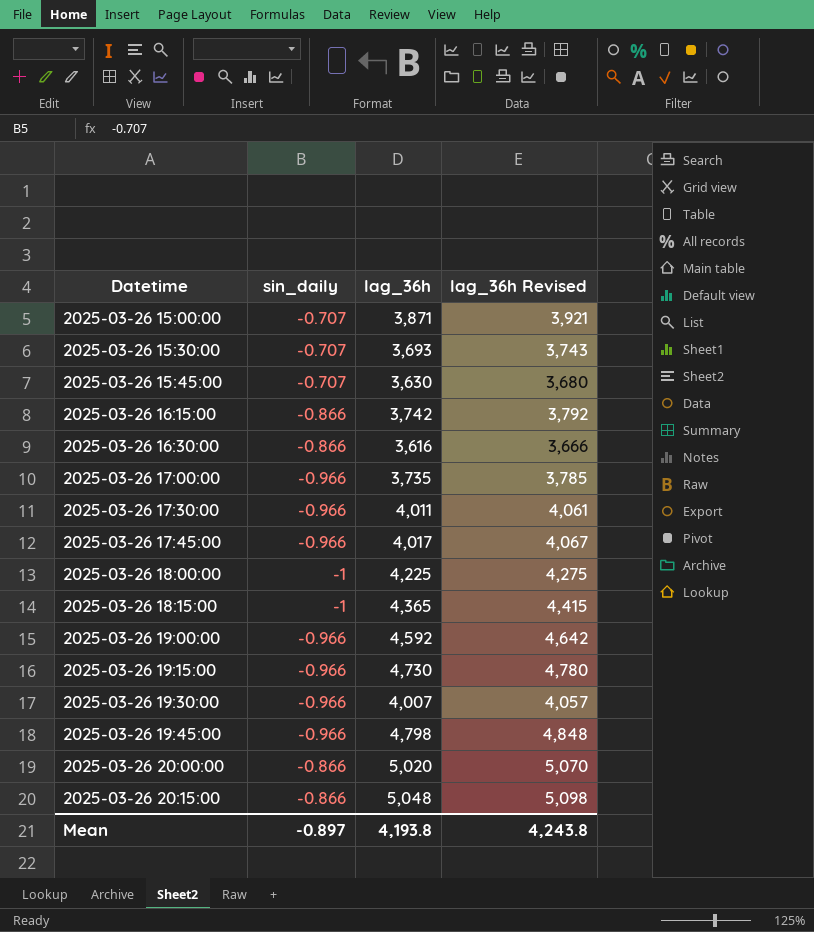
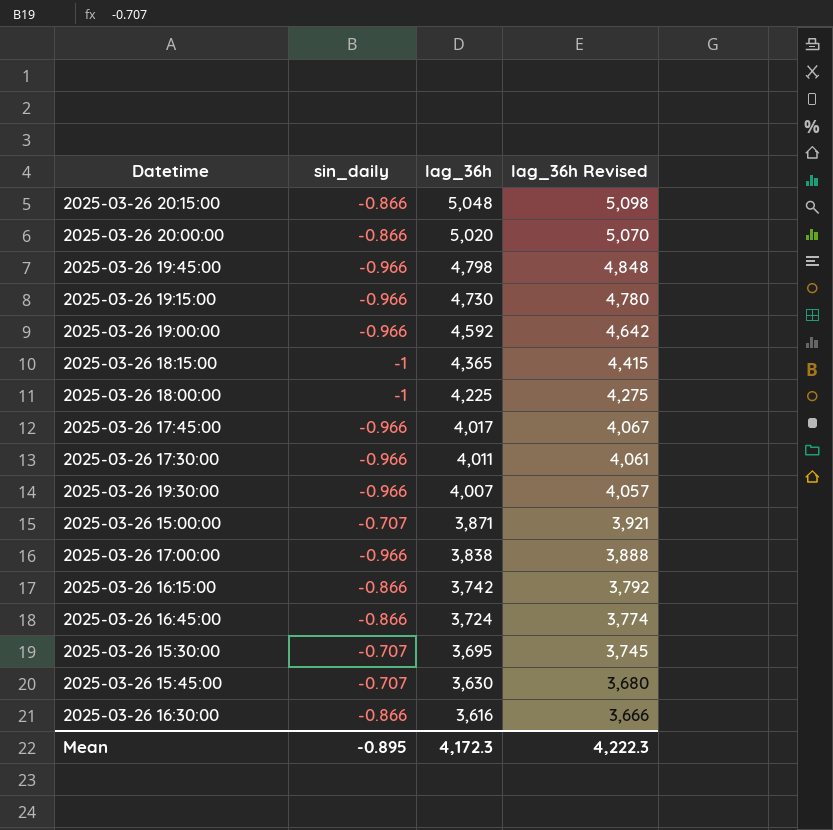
row order: Datetime ascending -> lag_36h descending
2025-03-26 17:00:00 | lag_36h: 3,735 -> 3,838
2025-03-26 17:00:00 | lag_36h Revised: 3,785 -> 3,888
row 2025-03-26 16:45:00: none -> -0.866 | 3,724 | 3,774
2025-03-26 15:30:00 | lag_36h: 3,693 -> 3,695
2025-03-26 15:30:00 | lag_36h Revised: 3,743 -> 3,745
Mean | sin_daily: -0.897 -> -0.895
Mean | lag_36h: 4,193.8 -> 4,172.3
Mean | lag_36h Revised: 4,243.8 -> 4,222.3

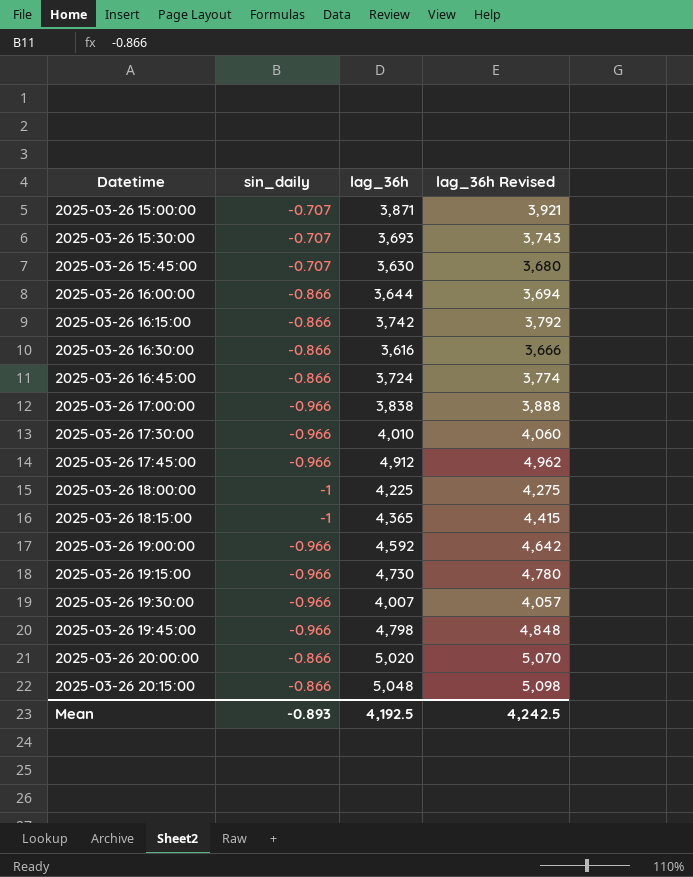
row order: lag_36h descending -> Datetime ascending
2025-03-26 15:30:00 | lag_36h: 3,695 -> 3,693
2025-03-26 15:30:00 | lag_36h Revised: 3,745 -> 3,743
row 2025-03-26 16:00:00: none -> -0.866 | 3,644 | 3,694
2025-03-26 17:30:00 | lag_36h: 4,011 -> 4,010
2025-03-26 17:30:00 | lag_36h Revised: 4,061 -> 4,060
2025-03-26 17:45:00 | lag_36h: 4,017 -> 4,912
2025-03-26 17:45:00 | lag_36h Revised: 4,067 -> 4,962
Mean | sin_daily: -0.895 -> -0.893
Mean | lag_36h: 4,172.3 -> 4,192.5
Mean | lag_36h Revised: 4,222.3 -> 4,242.5

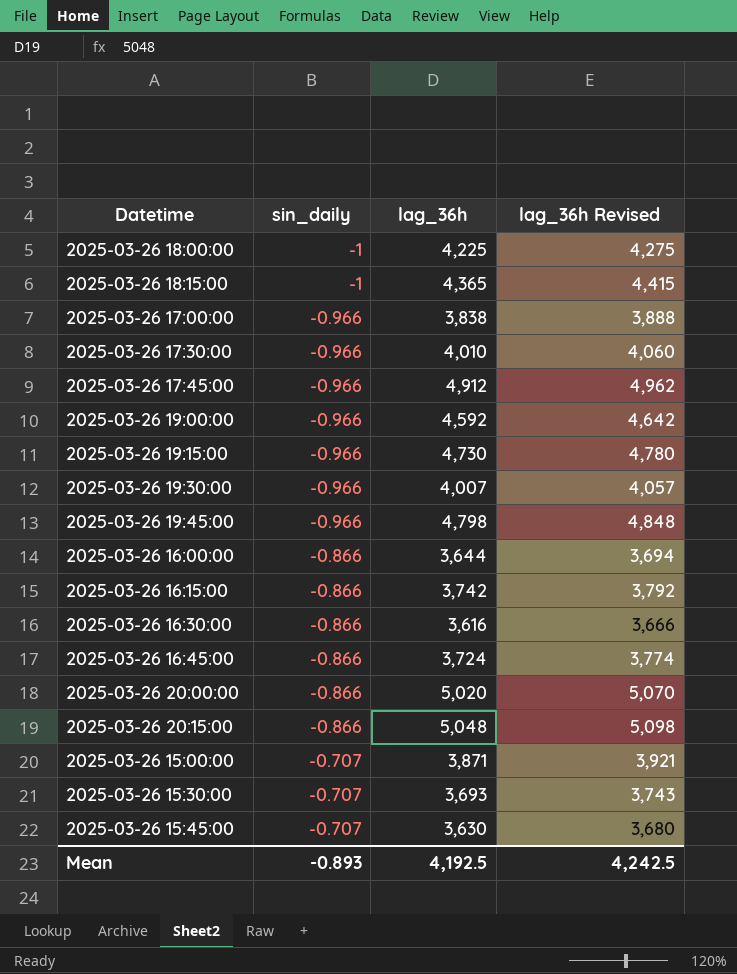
row order: Datetime ascending -> sin_daily ascending

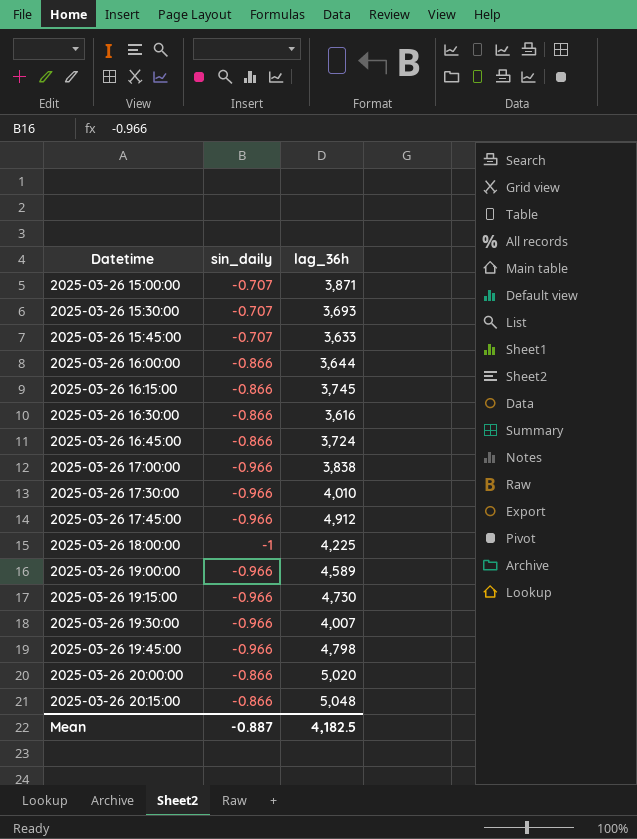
row order: sin_daily ascending -> Datetime ascending
column lag_36h Revised | formula: [lag_36h] + 50 -> none
row 2025-03-26 18:15:00: -1 | 4,365 | 4,415 -> none
2025-03-26 15:45:00 | lag_36h: 3,630 -> 3,633
2025-03-26 16:15:00 | lag_36h: 3,742 -> 3,745
2025-03-26 19:00:00 | lag_36h: 4,592 -> 4,589
Mean | sin_daily: -0.893 -> -0.887
Mean | lag_36h: 4,192.5 -> 4,182.5

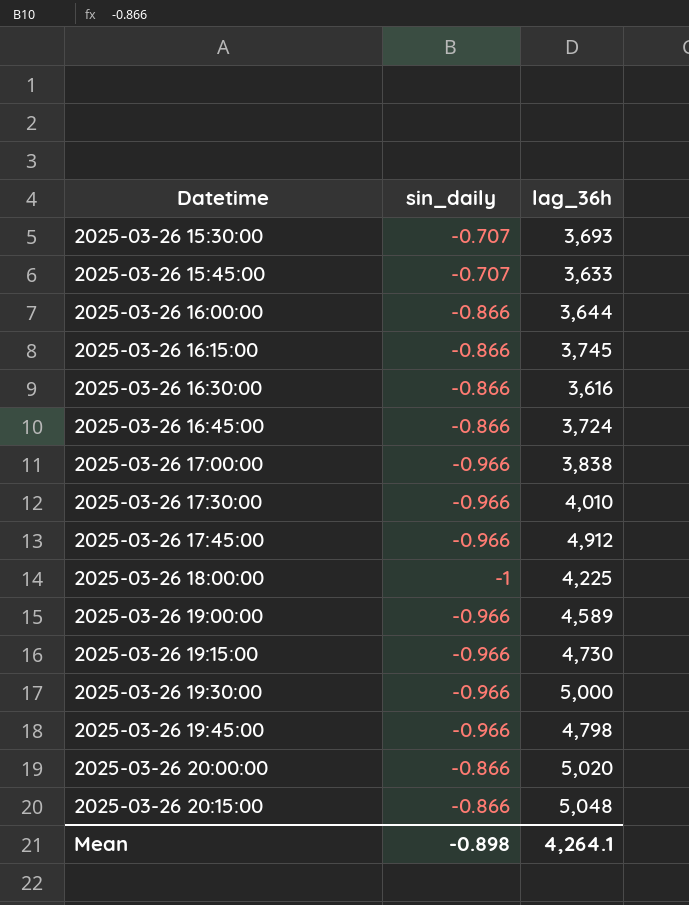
row 2025-03-26 15:00:00: -0.707 | 3,871 -> none
2025-03-26 19:30:00 | lag_36h: 4,007 -> 5,000
Mean | sin_daily: -0.887 -> -0.898
Mean | lag_36h: 4,182.5 -> 4,264.1

